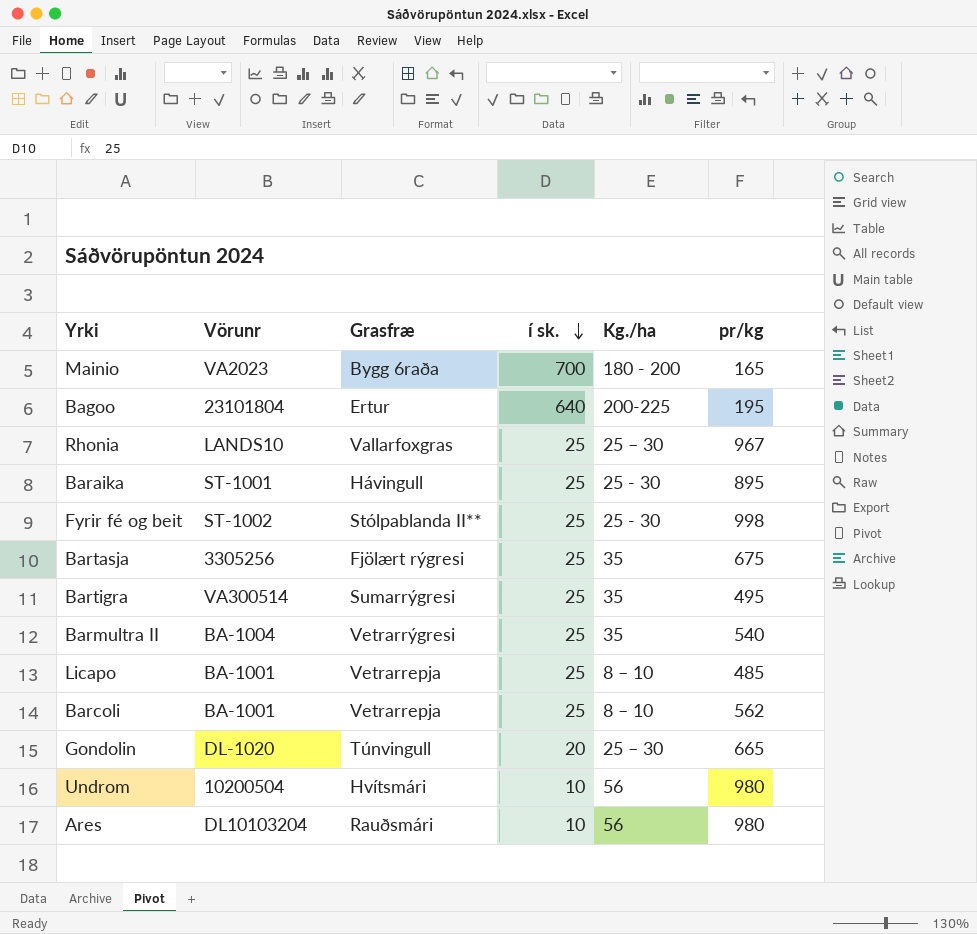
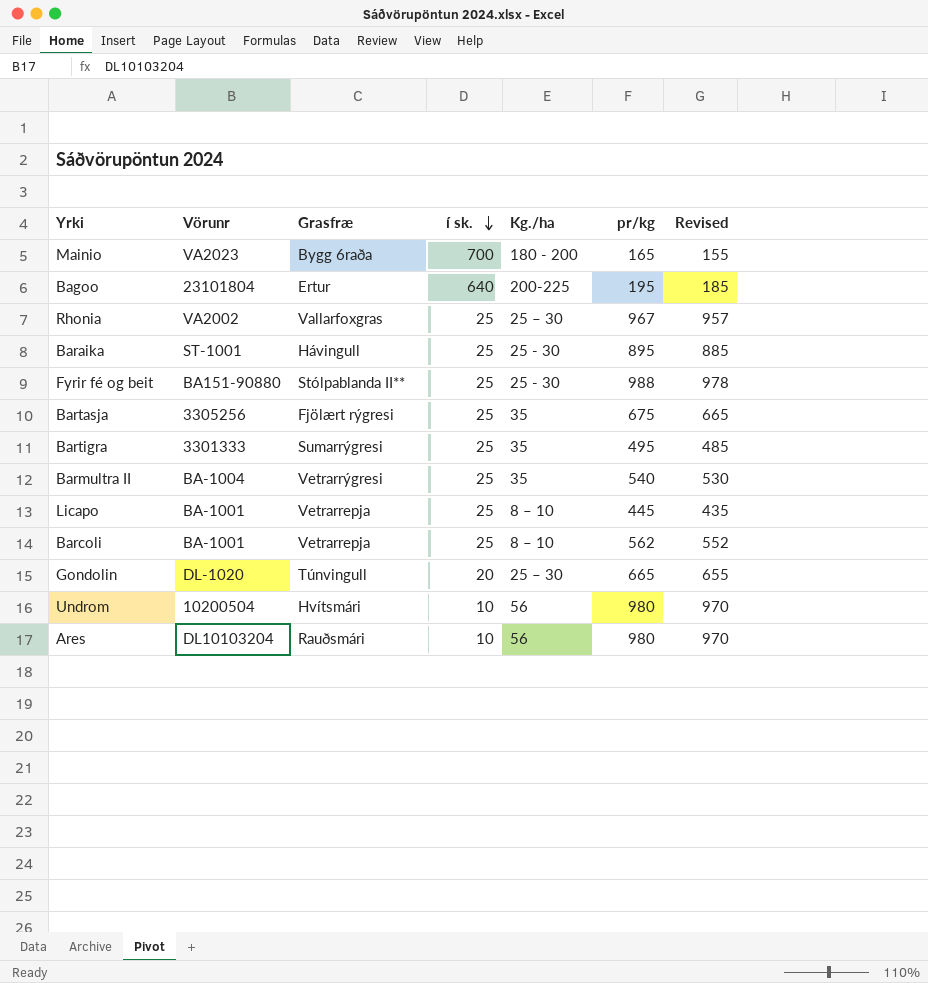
column Revised | formula: none -> [pr/kg] - 10
Rhonia | Vörunr: LANDS10 -> VA2002
Fyrir fé og beit | Vörunr: ST-1002 -> BA151-90880
Fyrir fé og beit | pr/kg: 998 -> 988
Bartigra | Vörunr: VA300514 -> 3301333
Licapo | pr/kg: 485 -> 445

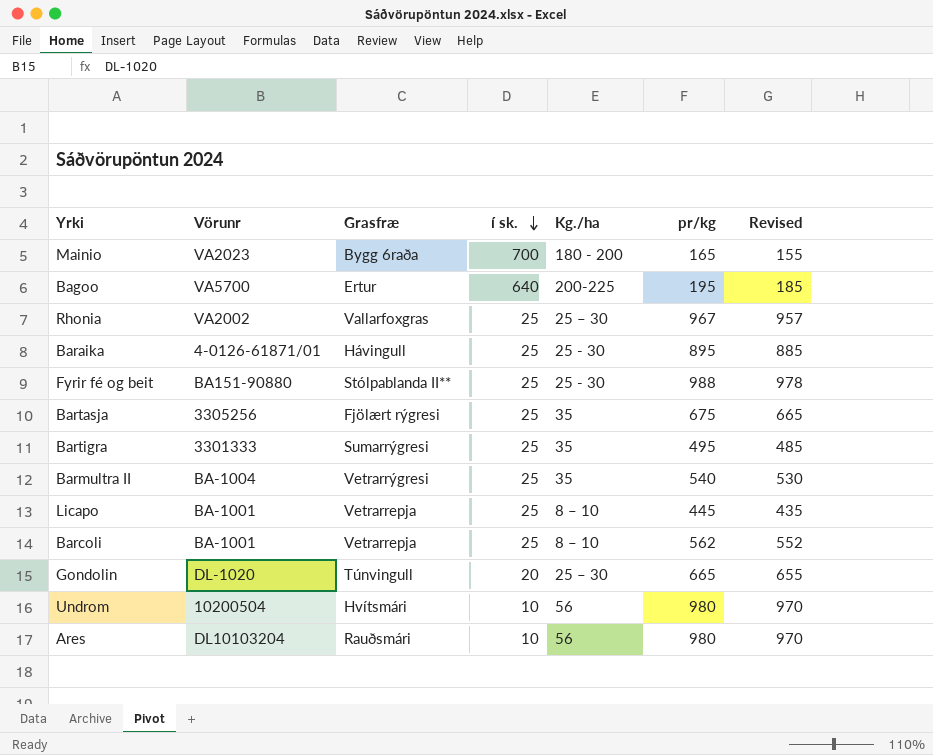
Bagoo | Vörunr: 23101804 -> VA5700
Baraika | Vörunr: ST-1001 -> 4-0126-61871/01

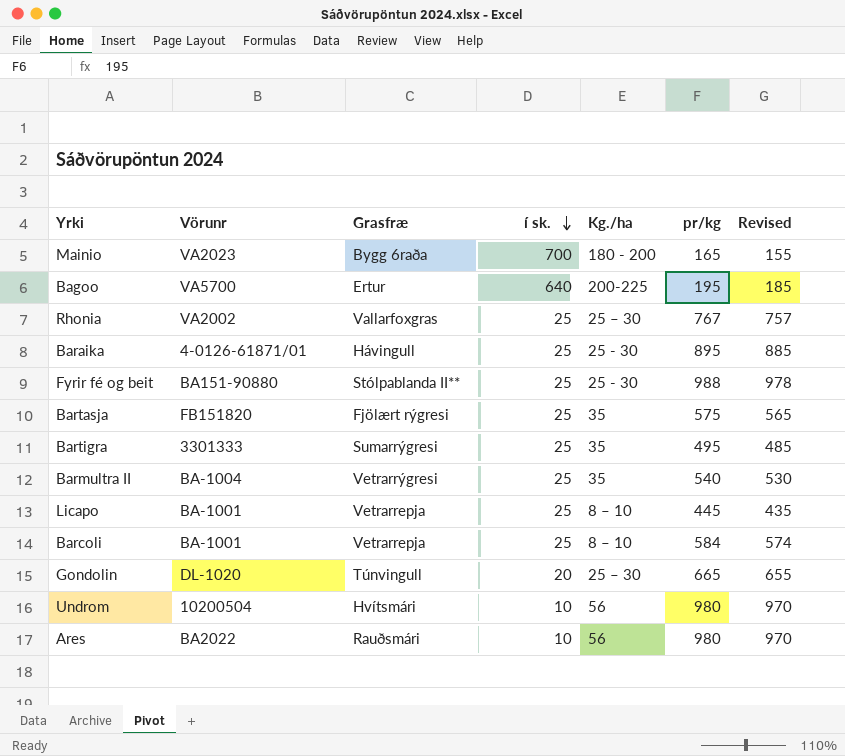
Rhonia | pr/kg: 967 -> 767
Rhonia | Revised: 957 -> 757
Bartasja | Vörunr: 3305256 -> FB151820
Bartasja | pr/kg: 675 -> 575
Bartasja | Revised: 665 -> 565
Barcoli | pr/kg: 562 -> 584
Barcoli | Revised: 552 -> 574
Ares | Vörunr: DL10103204 -> BA2022

